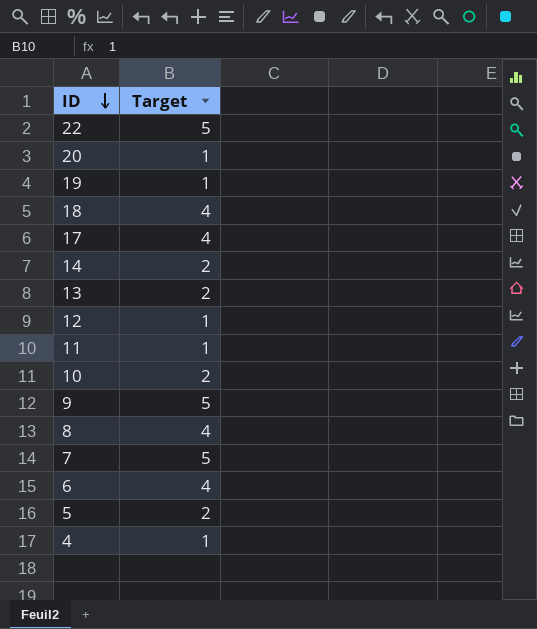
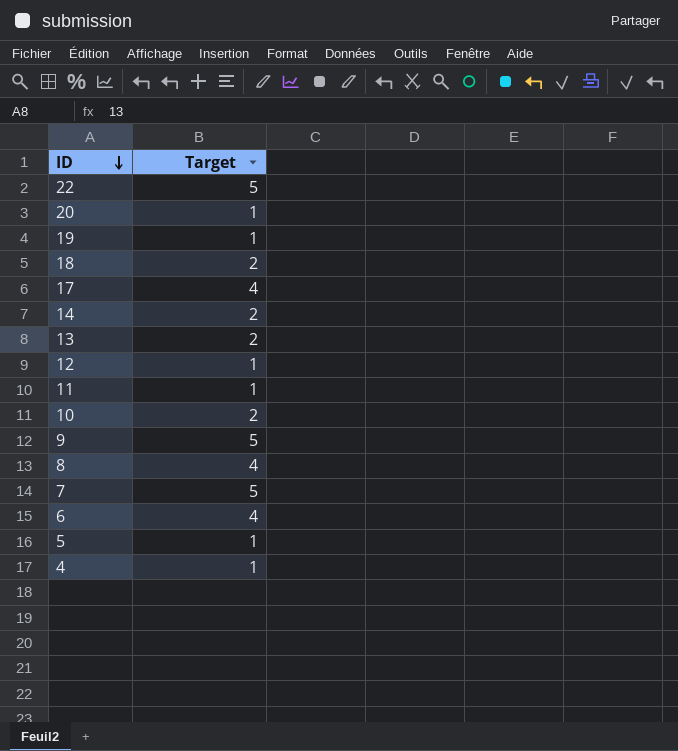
18 | Target: 4 -> 2
5 | Target: 2 -> 1

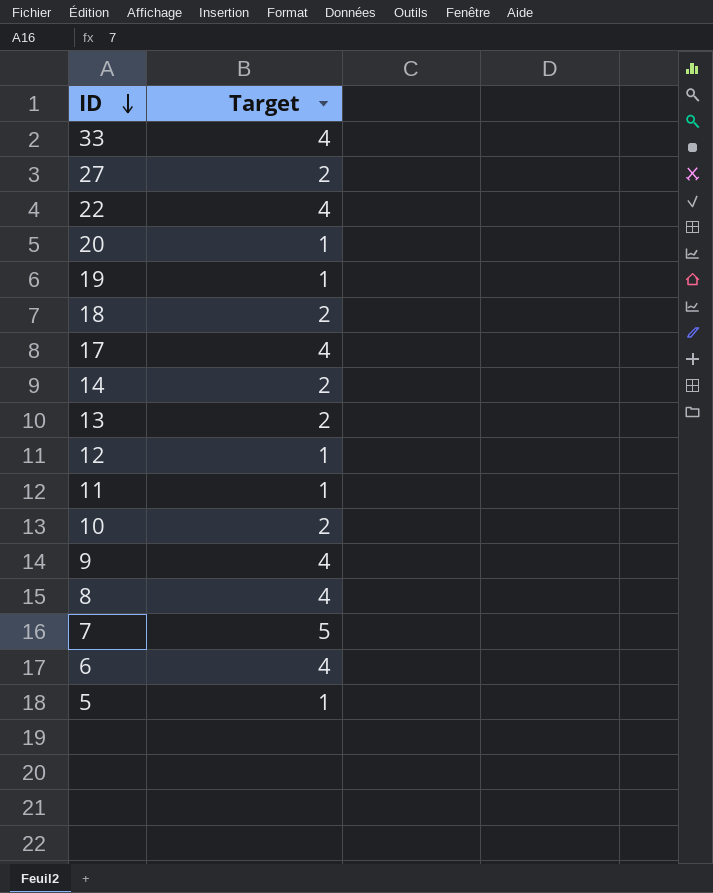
row 4: 1 -> none
row 33: none -> 4
row 27: none -> 2
22 | Target: 5 -> 4
9 | Target: 5 -> 4

